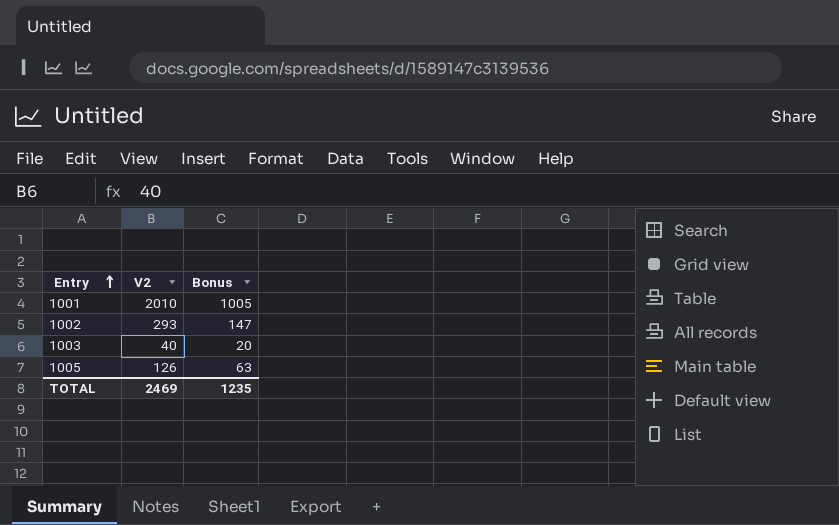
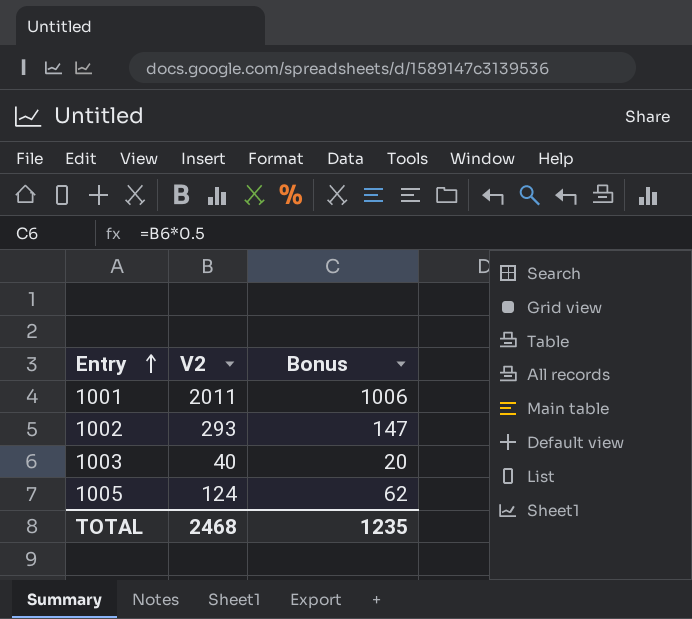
1001 | V2: 2010 -> 2011
1001 | Bonus: 1005 -> 1006
1005 | V2: 126 -> 124
1005 | Bonus: 63 -> 62
TOTAL | V2: 2469 -> 2468

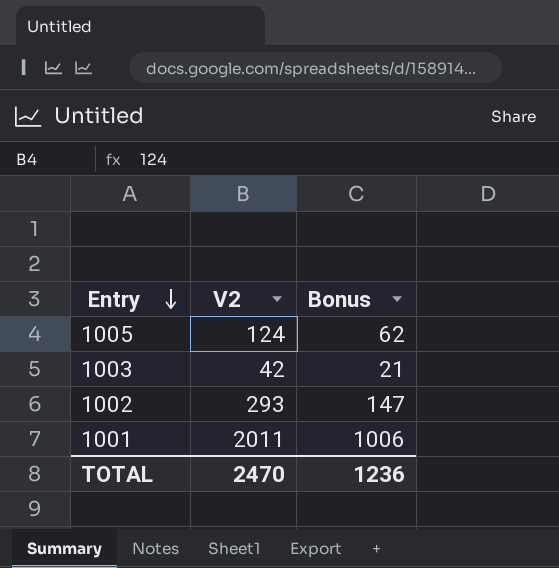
row order: Entry ascending -> Entry descending
1003 | V2: 40 -> 42
1003 | Bonus: 20 -> 21
TOTAL | V2: 2468 -> 2470
TOTAL | Bonus: 1235 -> 1236

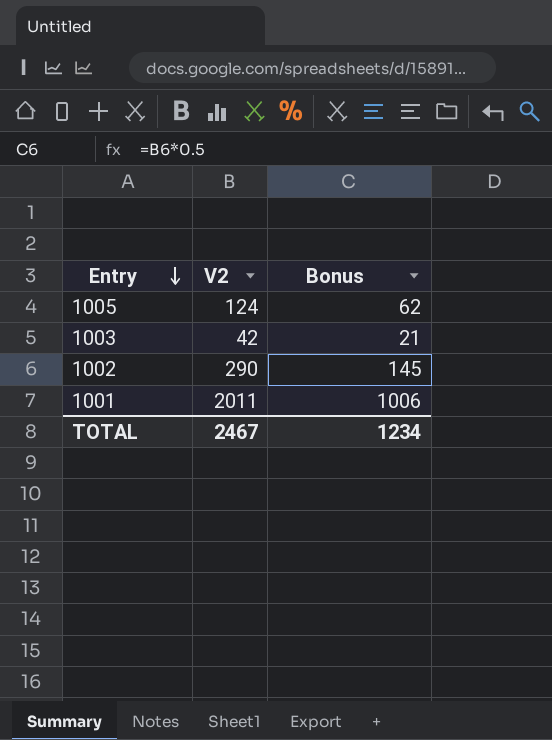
1002 | V2: 293 -> 290
1002 | Bonus: 147 -> 145
TOTAL | V2: 2470 -> 2467
TOTAL | Bonus: 1236 -> 1234

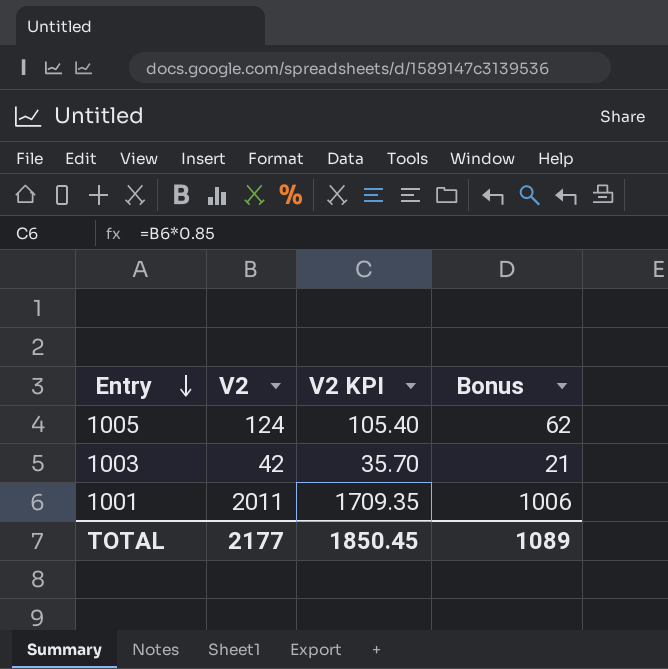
column V2 KPI | formula: none -> [V2] * 0.85
row 1002: 290 | 145 -> none
TOTAL | V2: 2467 -> 2177
TOTAL | Bonus: 1234 -> 1089

